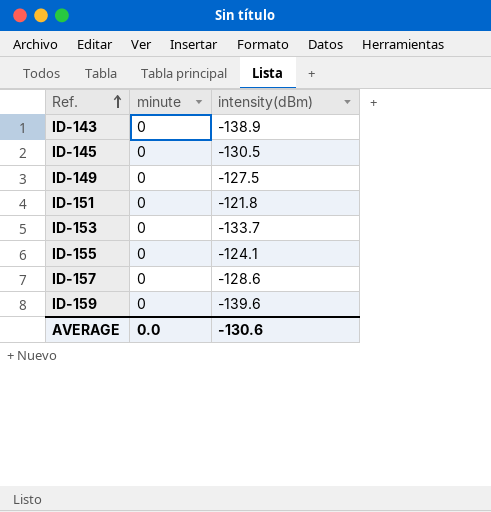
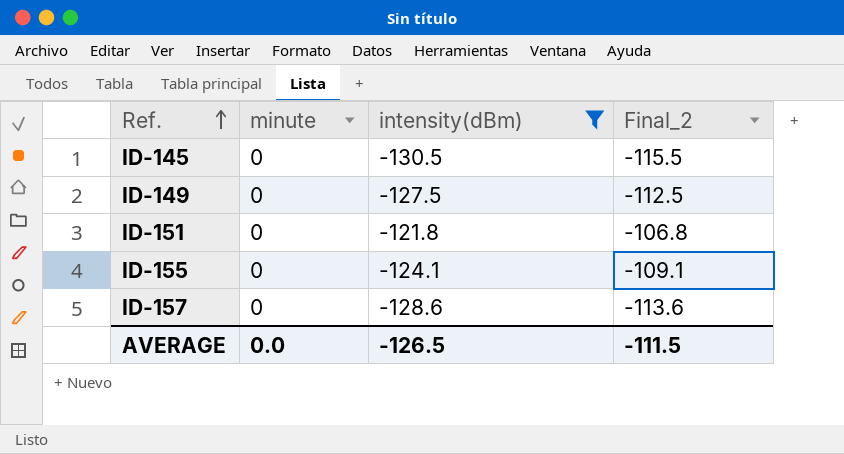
filter: none -> intensity(dBm) >= -130.5
column Final_2 | formula: none -> [intensity(dBm)] + 15
AVERAGE | intensity(dBm): -130.6 -> -126.5

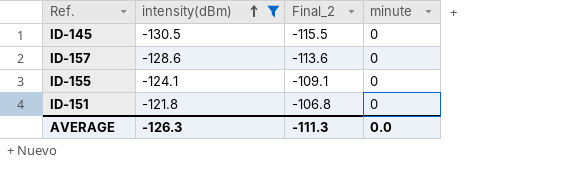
row order: Ref. ascending -> intensity(dBm) ascending
column minute | position: 2 -> 4
row ID-149: 0 | -127.5 | -112.5 -> none
AVERAGE | intensity(dBm): -126.5 -> -126.3
AVERAGE | Final_2: -111.5 -> -111.3

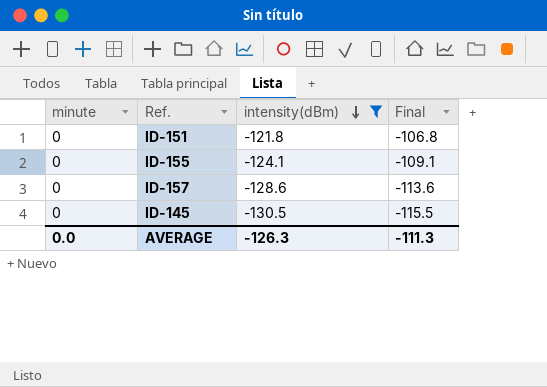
row order: intensity(dBm) ascending -> intensity(dBm) descending
column minute | position: 4 -> 1
column name: Final_2 -> Final

